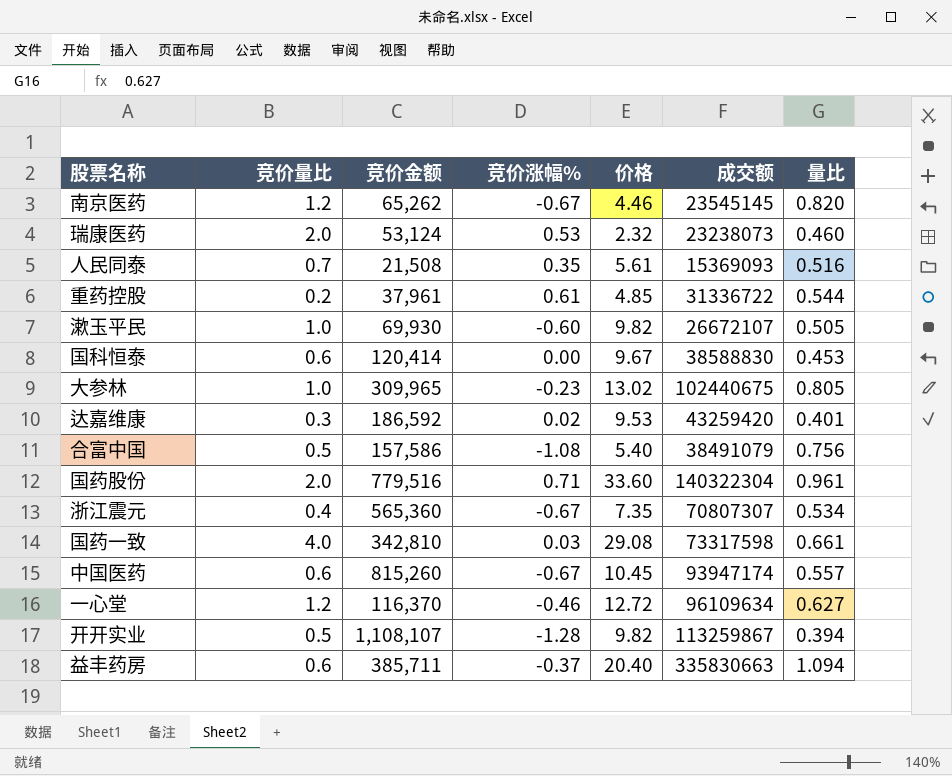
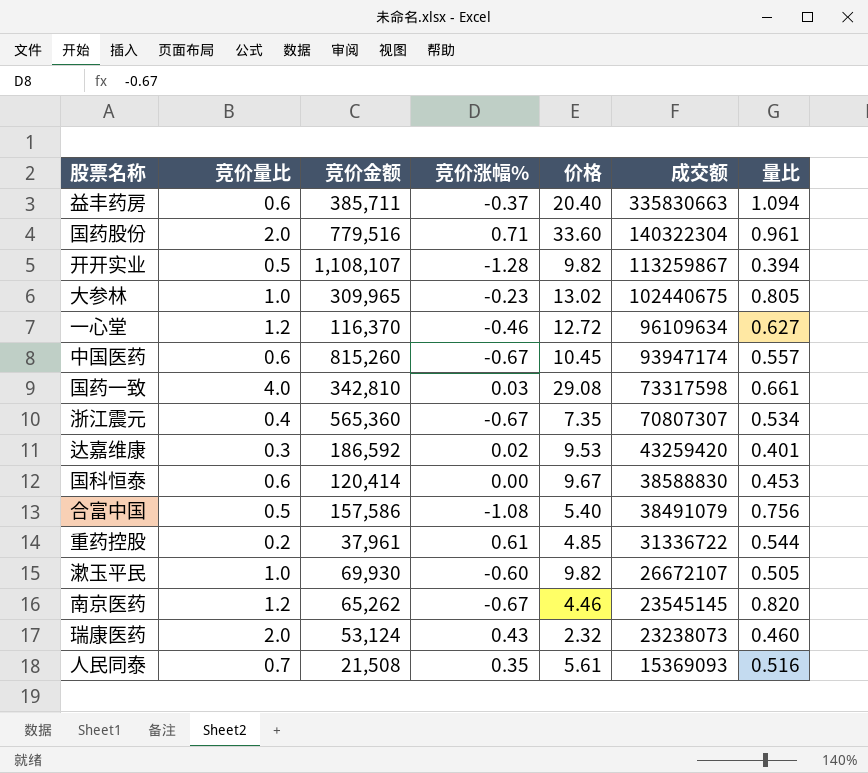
row order: none -> 成交额 descending
瑞康医药 | 竞价涨幅%: 0.53 -> 0.43

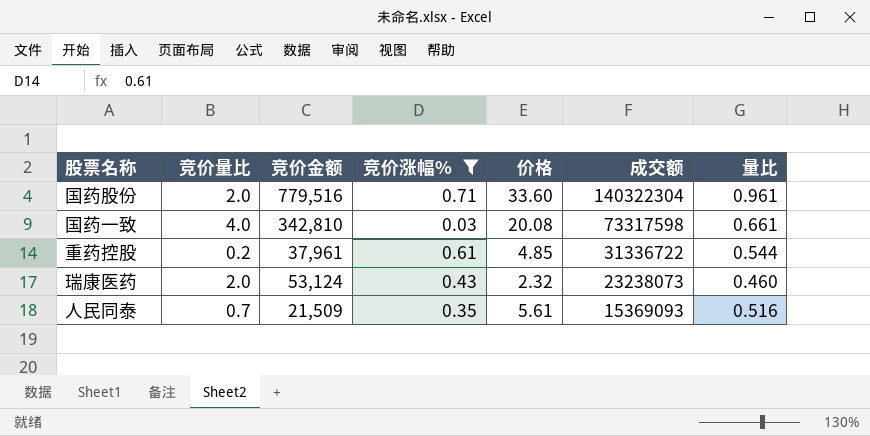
filter: none -> 竞价涨幅% >= 0.03
国药一致 | 价格: 29.08 -> 20.08
人民同泰 | 竞价金额: 21,508 -> 21,509

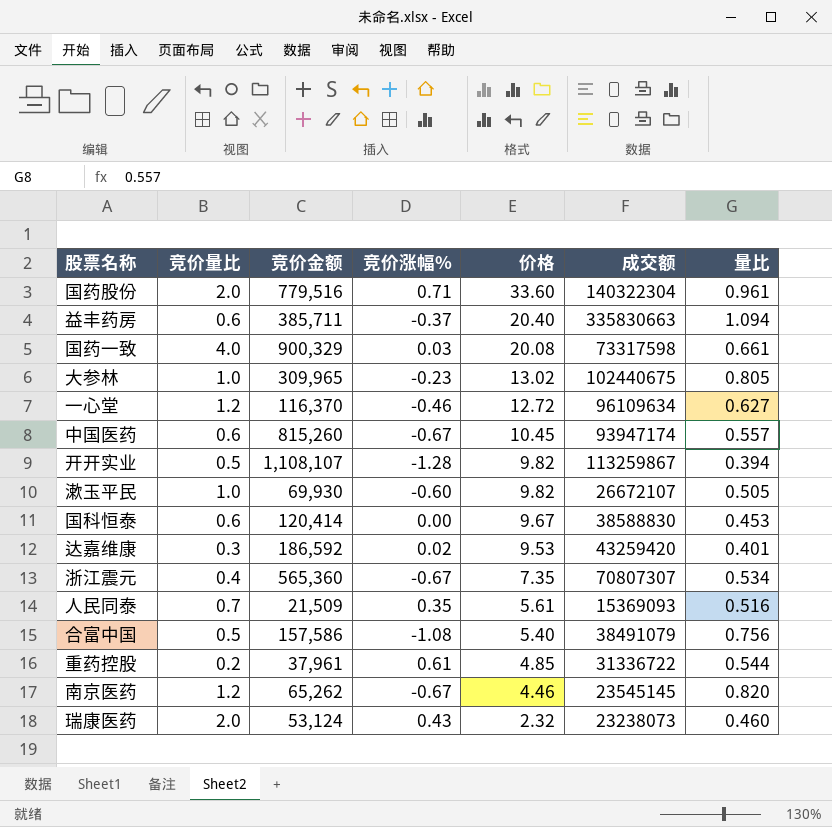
filter: 竞价涨幅% >= 0.03 -> none
row order: 成交额 descending -> 价格 descending
国药一致 | 竞价金额: 342,810 -> 900,329

